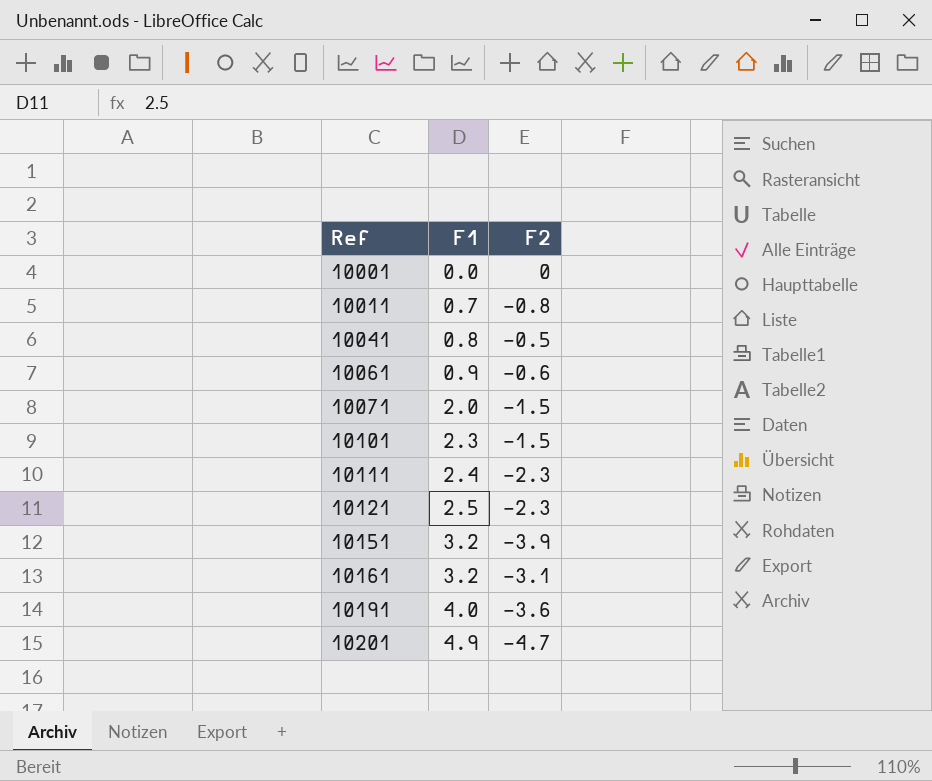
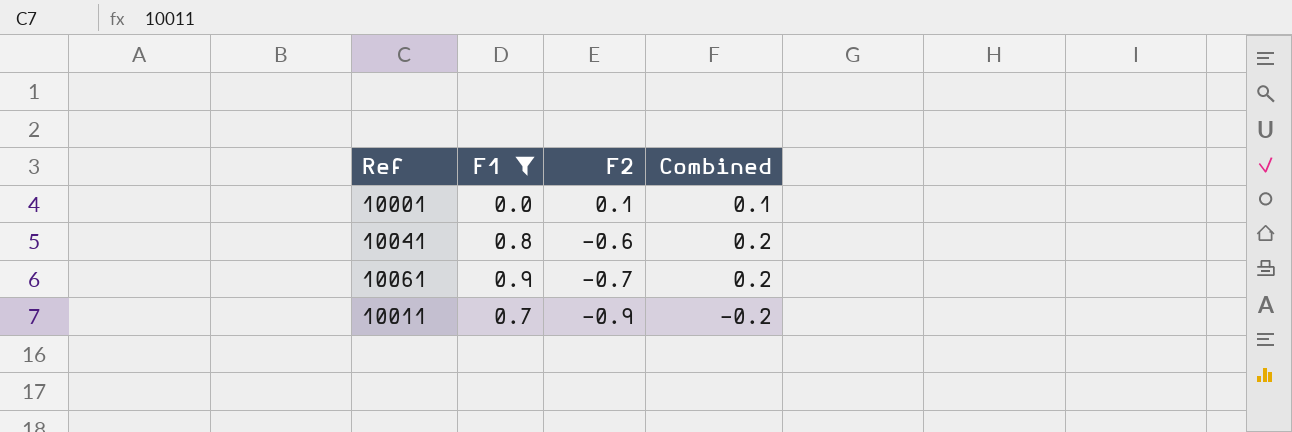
filter: none -> F1 <= 0.9
row order: Ref ascending -> F2 descending
column Combined | formula: none -> [F1] + [F2]
10001 | F2: 0 -> 0.1
10041 | F2: -0.5 -> -0.6
10061 | F2: -0.6 -> -0.7
10011 | F2: -0.8 -> -0.9

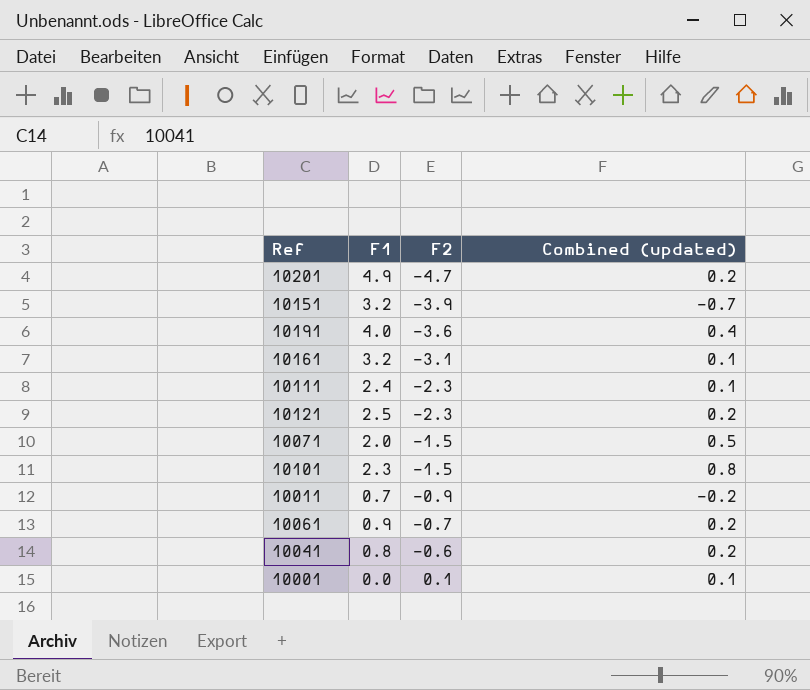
filter: F1 <= 0.9 -> none
row order: F2 descending -> F2 ascending
column name: Combined -> Combined (updated)

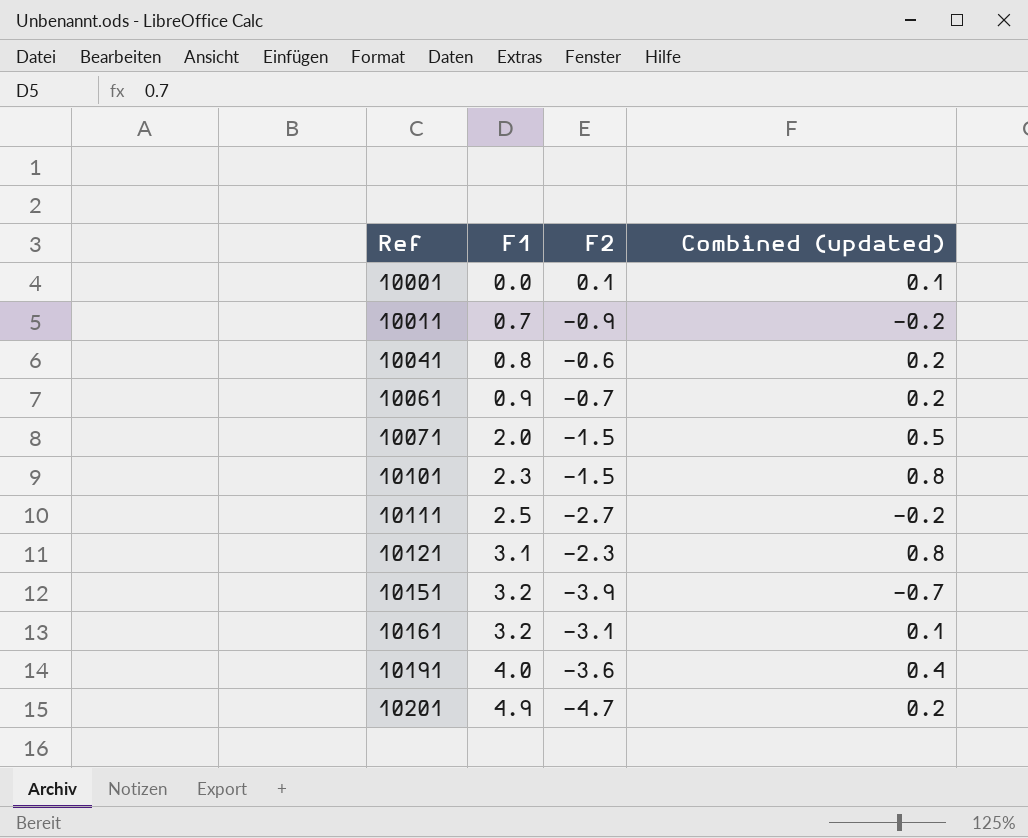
row order: F2 ascending -> Ref ascending
10111 | F1: 2.4 -> 2.5
10111 | F2: -2.3 -> -2.7
10111 | Combined (updated): 0.1 -> -0.2
10121 | F1: 2.5 -> 3.1
10121 | Combined (updated): 0.2 -> 0.8

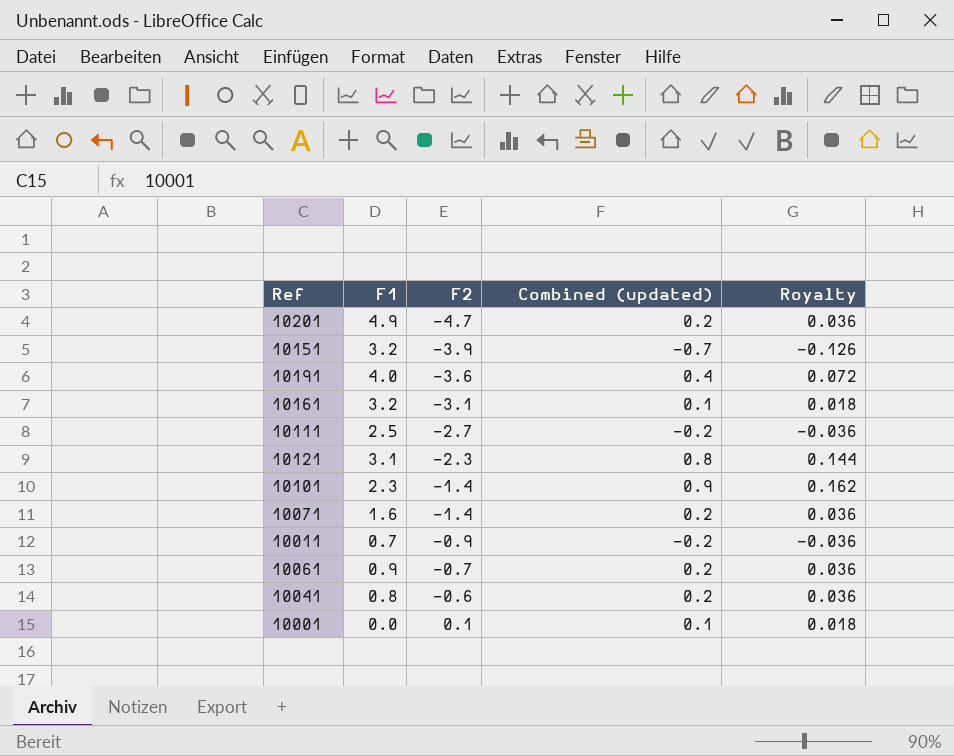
row order: Ref ascending -> F2 ascending
column Royalty | formula: none -> [Combined (updated)] * 0.18
10101 | F2: -1.5 -> -1.4
10101 | Combined (updated): 0.8 -> 0.9
10071 | F1: 2.0 -> 1.6
10071 | F2: -1.5 -> -1.4
10071 | Combined (updated): 0.5 -> 0.2

